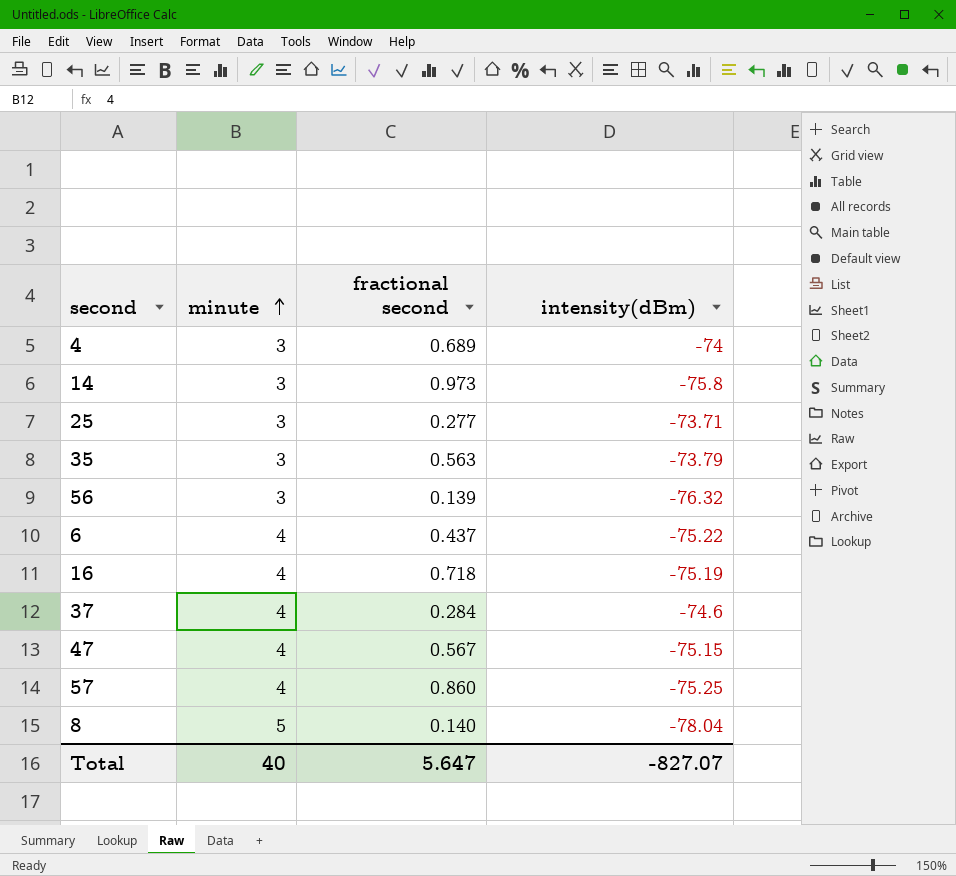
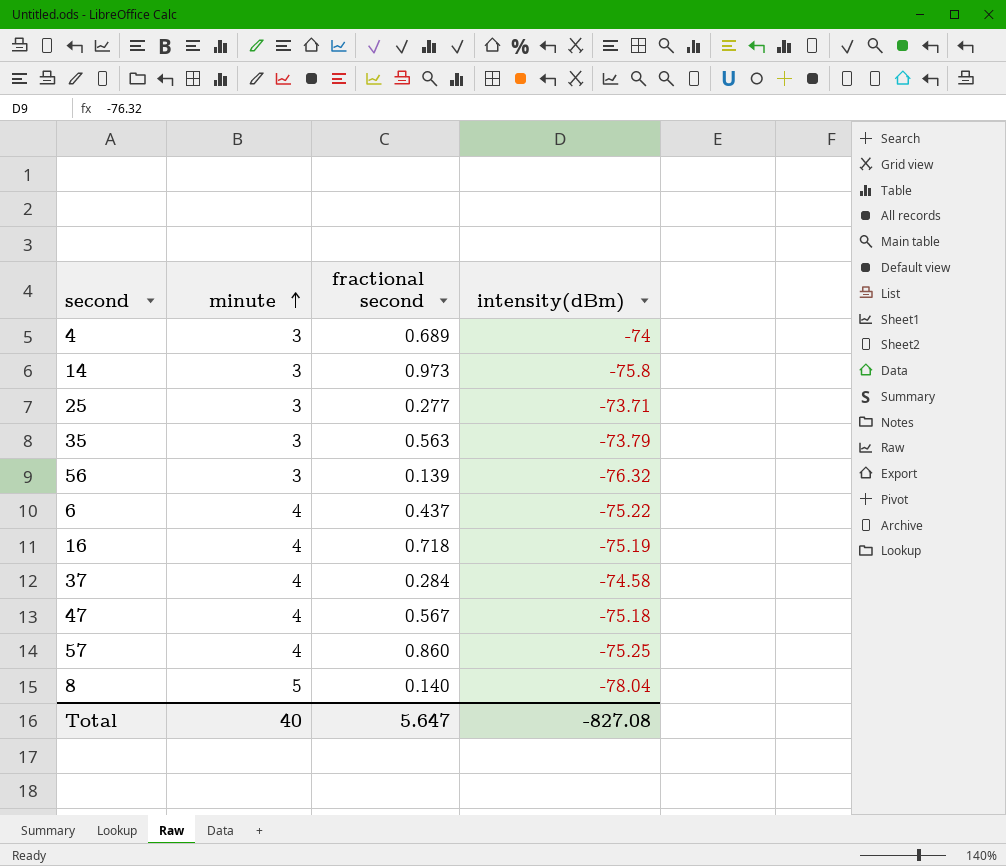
37 | intensity(dBm): -74.6 -> -74.58
47 | intensity(dBm): -75.15 -> -75.18
Total | intensity(dBm): -827.07 -> -827.08

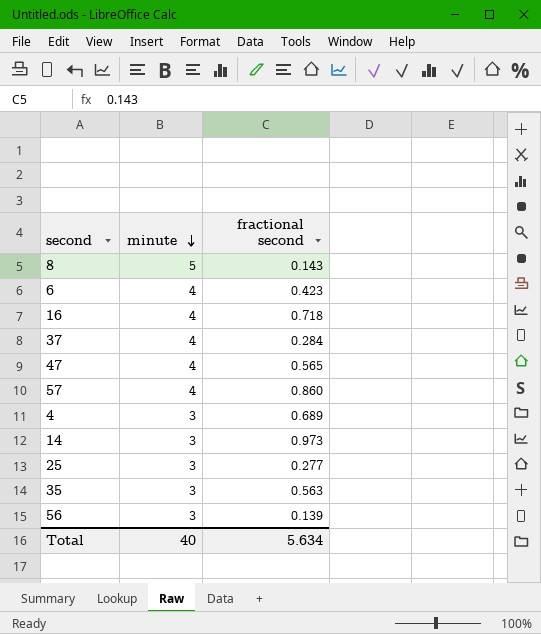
row order: minute ascending -> minute descending
column intensity(dBm) | position: 4 -> none
8 | fractional second: 0.140 -> 0.143
6 | fractional second: 0.437 -> 0.423
47 | fractional second: 0.567 -> 0.565
Total | fractional second: 5.647 -> 5.634

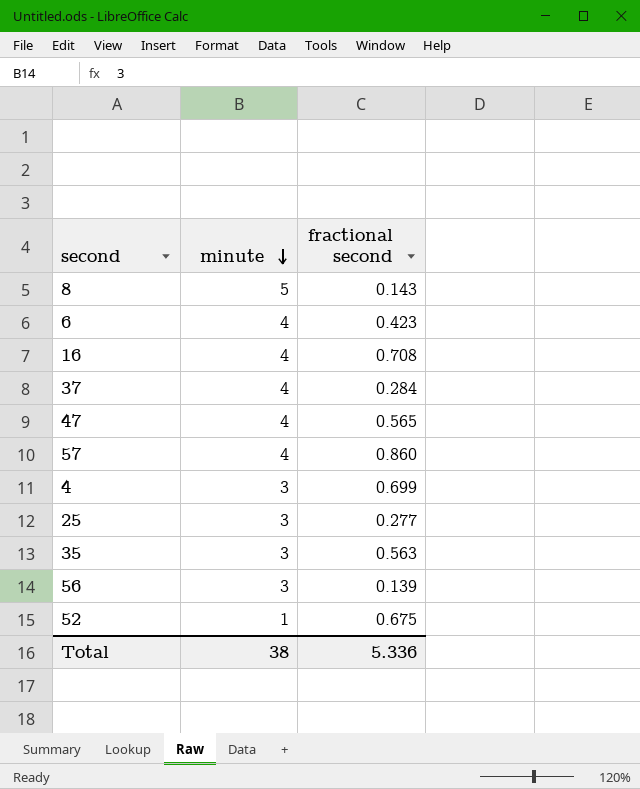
row 14: 3 | 0.973 -> none
16 | fractional second: 0.718 -> 0.708
4 | fractional second: 0.689 -> 0.699
row 52: none -> 1 | 0.675
Total | minute: 40 -> 38
Total | fractional second: 5.634 -> 5.336

